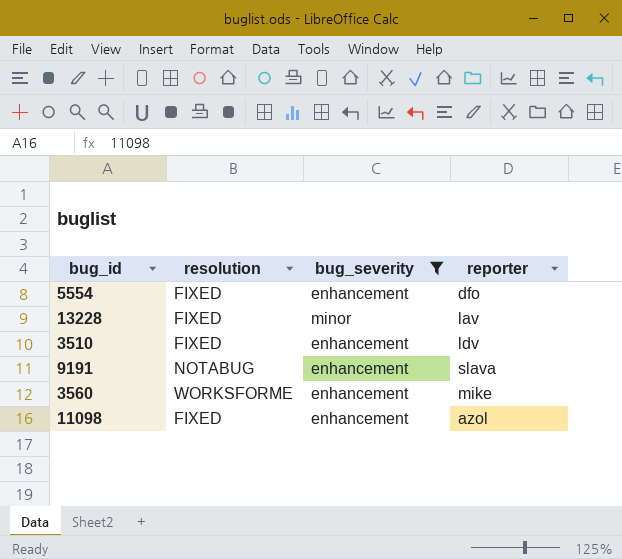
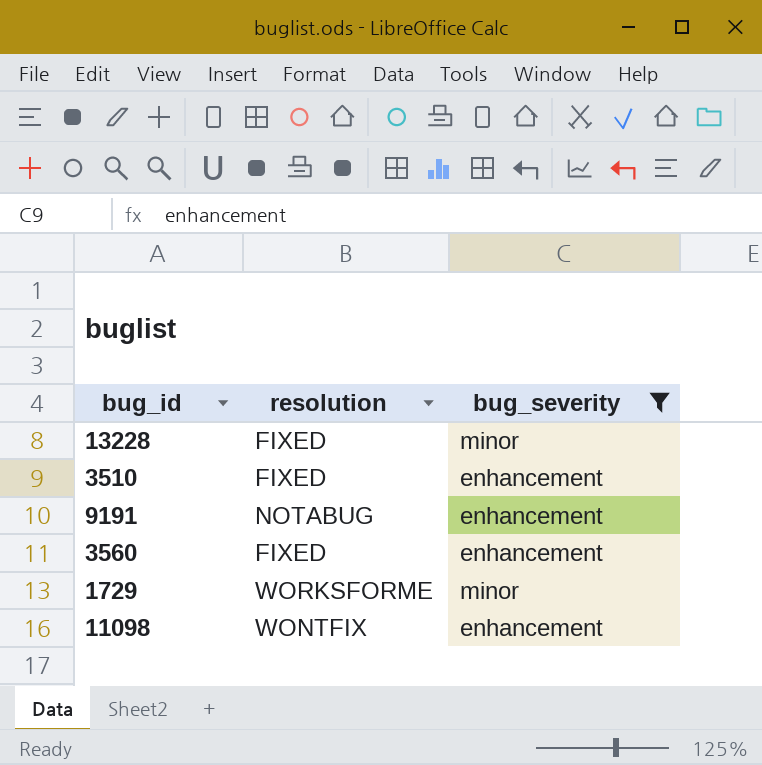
column reporter | position: 4 -> none
row 5554: FIXED | enhancement | dfo -> none
3560 | resolution: WORKSFORME -> FIXED
row 1729: none -> WORKSFORME | minor
11098 | resolution: FIXED -> WONTFIX

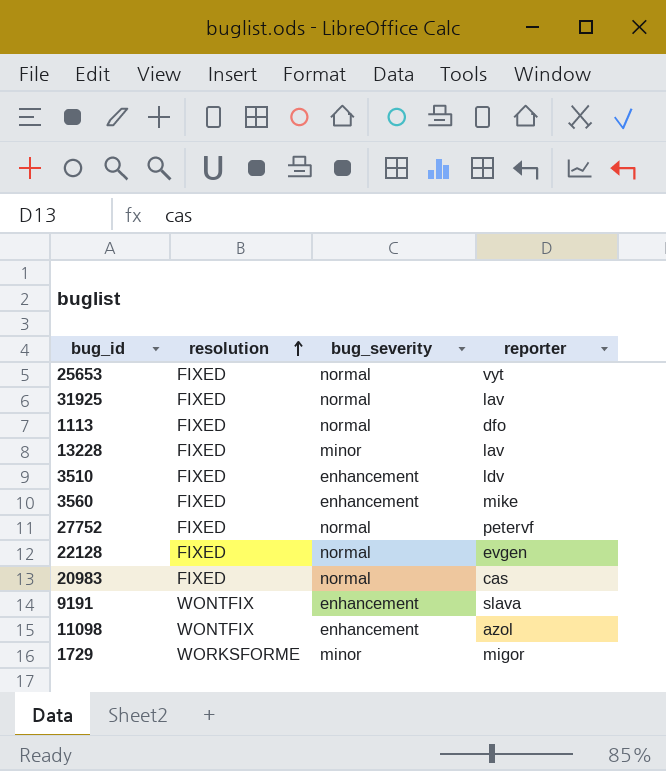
filter: bug_severity != normal -> none
row order: none -> resolution ascending
column reporter | position: none -> 4
9191 | resolution: NOTABUG -> WONTFIX

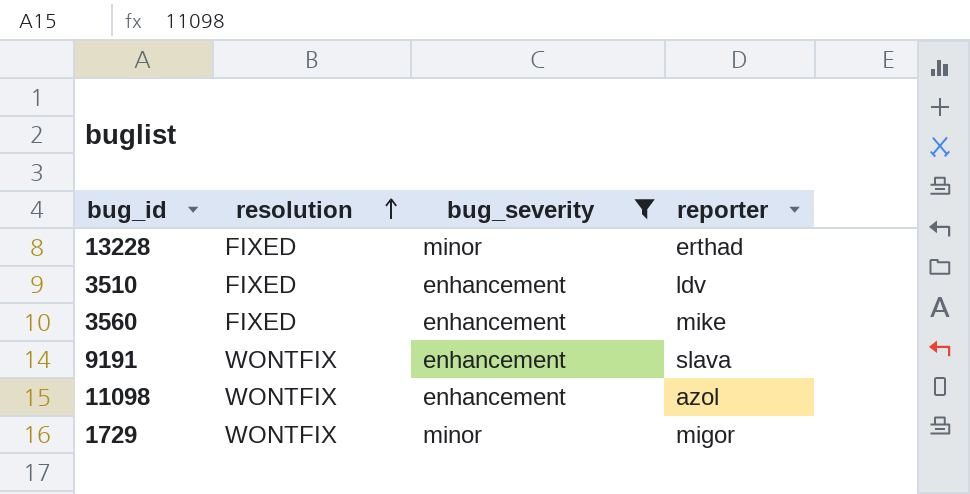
filter: none -> bug_severity != normal
13228 | reporter: lav -> erthad
1729 | resolution: WORKSFORME -> WONTFIX

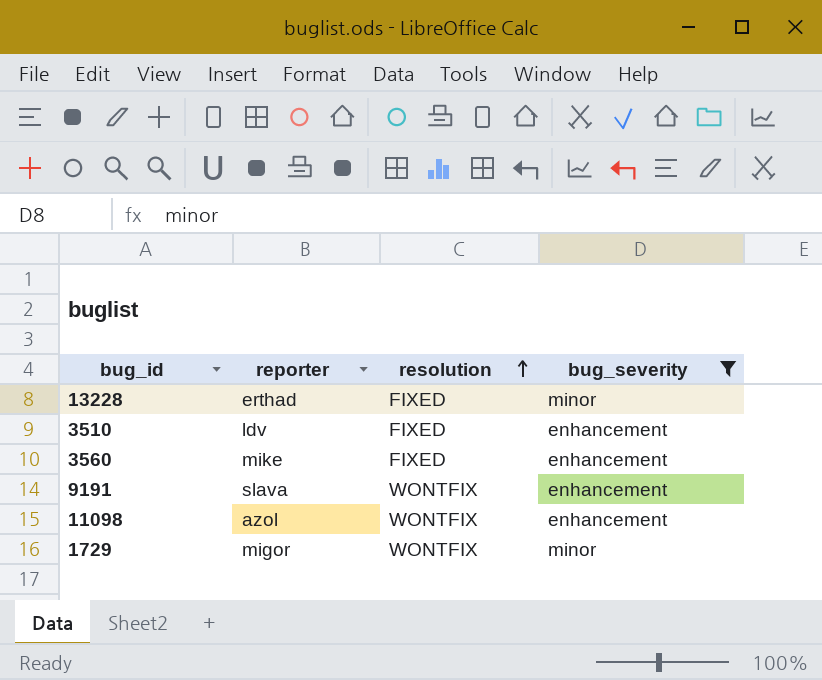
column reporter | position: 4 -> 2

